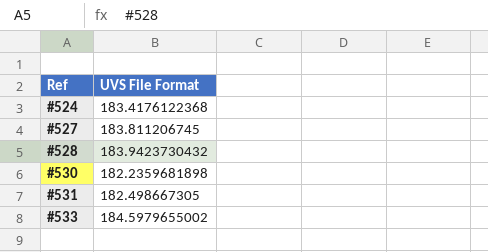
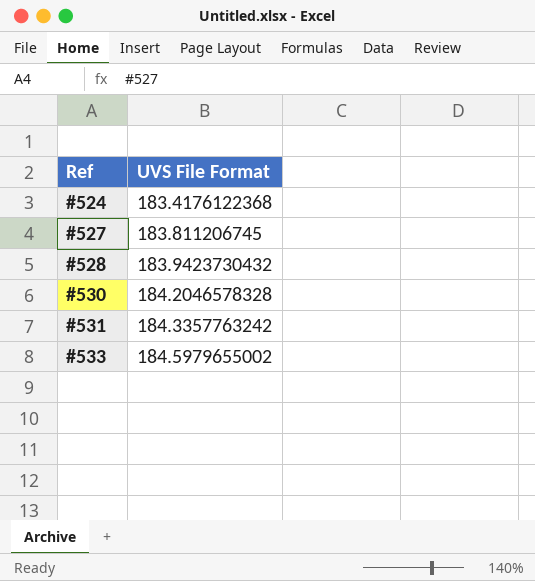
#530 | UVS File Format: 182.2359681898 -> 184.2046578328
#531 | UVS File Format: 182.498667305 -> 184.3357763242

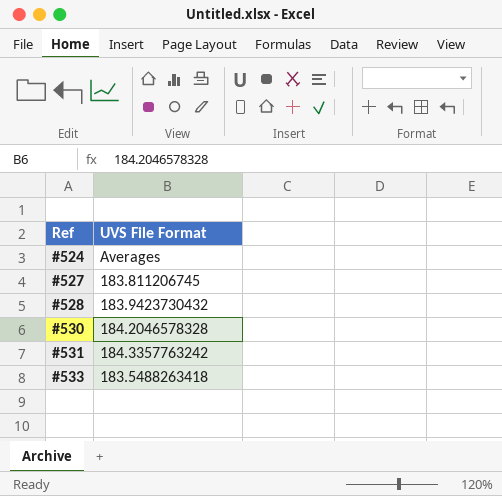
#524 | UVS File Format: 183.4176122368 -> Averages
#533 | UVS File Format: 184.5979655002 -> 183.5488263418

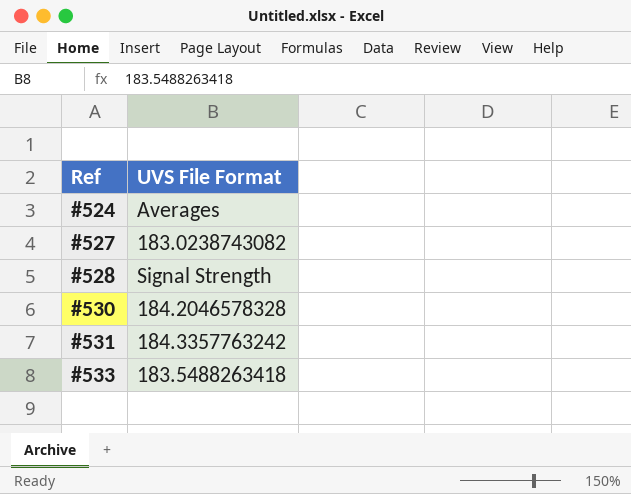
#527 | UVS File Format: 183.811206745 -> 183.0238743082
#528 | UVS File Format: 183.9423730432 -> Signal Strength

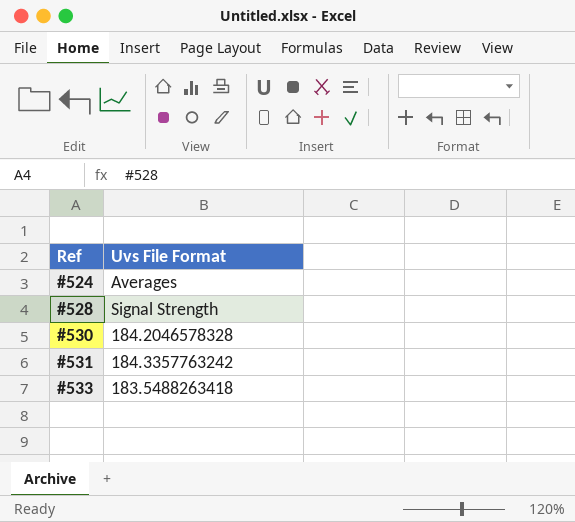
column name: UVS File Format -> Uvs File Format
row #527: 183.0238743082 -> none

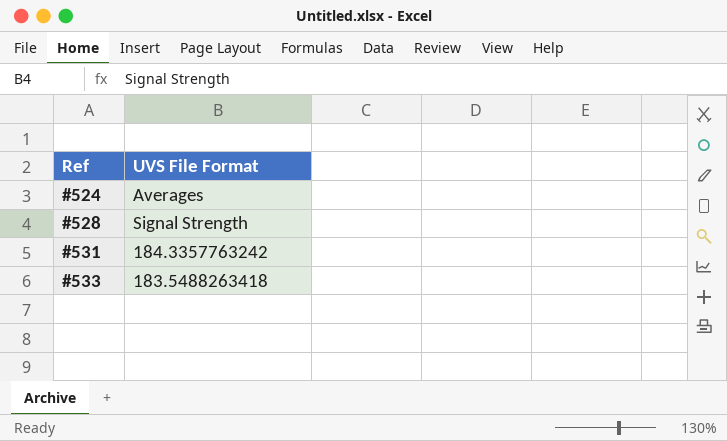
column name: Uvs File Format -> UVS File Format
row #530: 184.2046578328 -> none

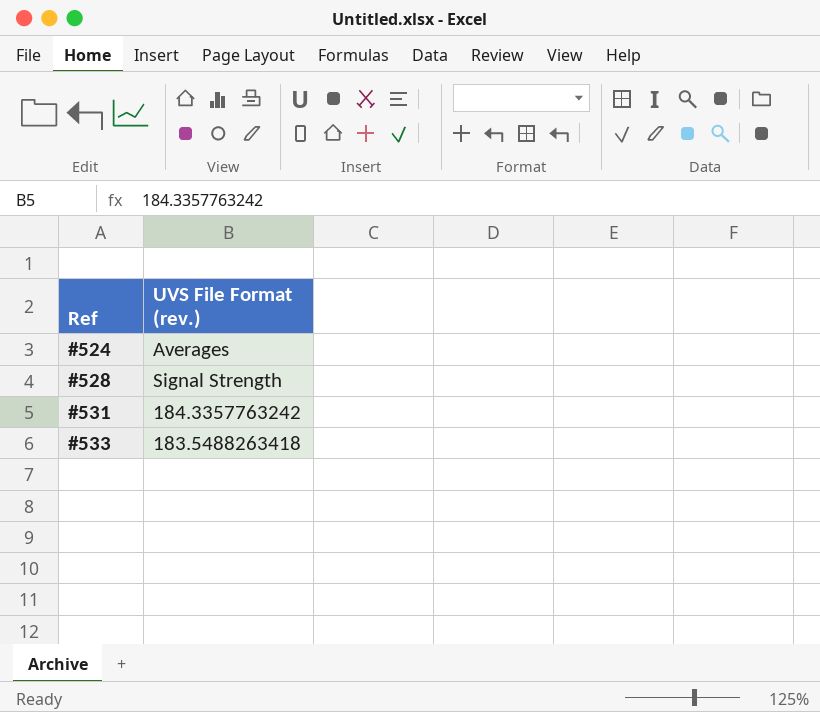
column name: UVS File Format -> UVS File Format (rev.)

